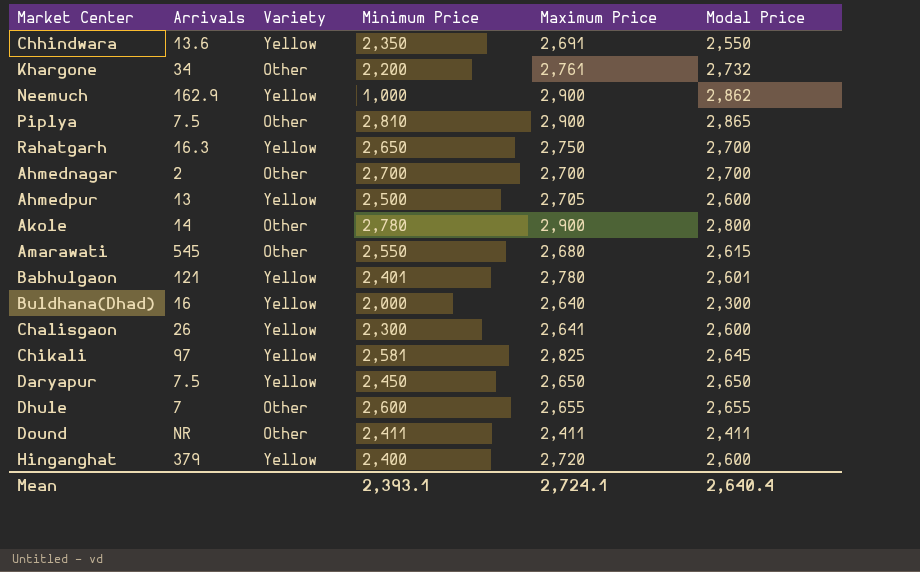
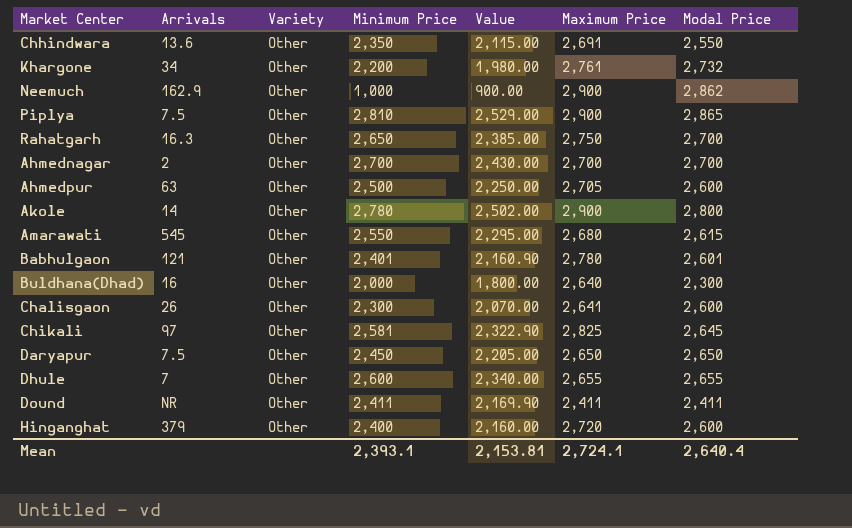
column Value | formula: none -> [Minimum Price] * 0.9
Chhindwara | Variety: Yellow -> Other
Neemuch | Variety: Yellow -> Other
Rahatgarh | Variety: Yellow -> Other
Ahmedpur | Arrivals: 13 -> 63
Ahmedpur | Variety: Yellow -> Other
Babhulgaon | Variety: Yellow -> Other
Buldhana(Dhad) | Variety: Yellow -> Other
Chalisgaon | Variety: Yellow -> Other
Chikali | Variety: Yellow -> Other
Daryapur | Variety: Yellow -> Other
Hinganghat | Variety: Yellow -> Other

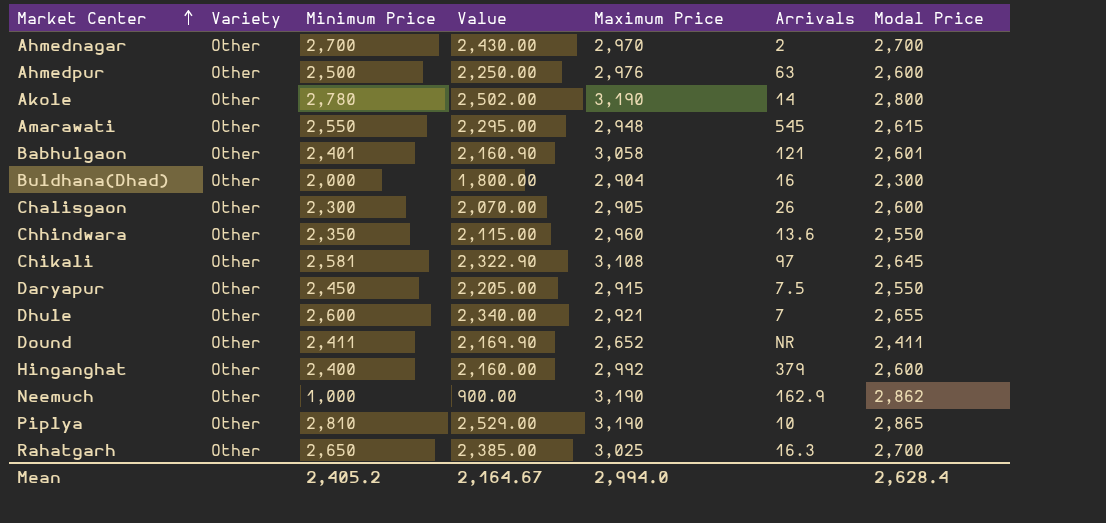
row order: none -> Market Center ascending
column Arrivals | position: 2 -> 6
row Khargone: 34 | Other | 2,200 | 1,980.00 | 2,761 | 2,732 -> none
Ahmednagar | Maximum Price: 2,700 -> 2,970
Ahmedpur | Maximum Price: 2,705 -> 2,976
Akole | Maximum Price: 2,900 -> 3,190
Amarawati | Maximum Price: 2,680 -> 2,948
Babhulgaon | Maximum Price: 2,780 -> 3,058
Buldhana(Dhad) | Maximum Price: 2,640 -> 2,904
Chalisgaon | Maximum Price: 2,641 -> 2,905
Chhindwara | Maximum Price: 2,691 -> 2,960
Chikali | Maximum Price: 2,825 -> 3,108
Daryapur | Maximum Price: 2,650 -> 2,915
Daryapur | Modal Price: 2,650 -> 2,550
Dhule | Maximum Price: 2,655 -> 2,921
Dound | Maximum Price: 2,411 -> 2,652
Hinganghat | Maximum Price: 2,720 -> 2,992
Neemuch | Maximum Price: 2,900 -> 3,190
Piplya | Maximum Price: 2,900 -> 3,190
Piplya | Arrivals: 7.5 -> 10
Rahatgarh | Maximum Price: 2,750 -> 3,025
Mean | Minimum Price: 2,393.1 -> 2,405.2
Mean | Value: 2,153.81 -> 2,164.67
Mean | Maximum Price: 2,724.1 -> 2,994.0
Mean | Modal Price: 2,640.4 -> 2,628.4

